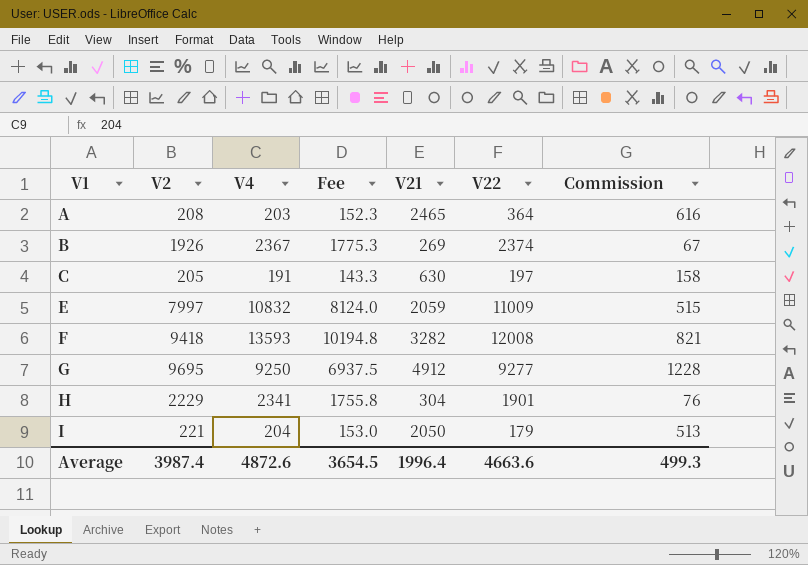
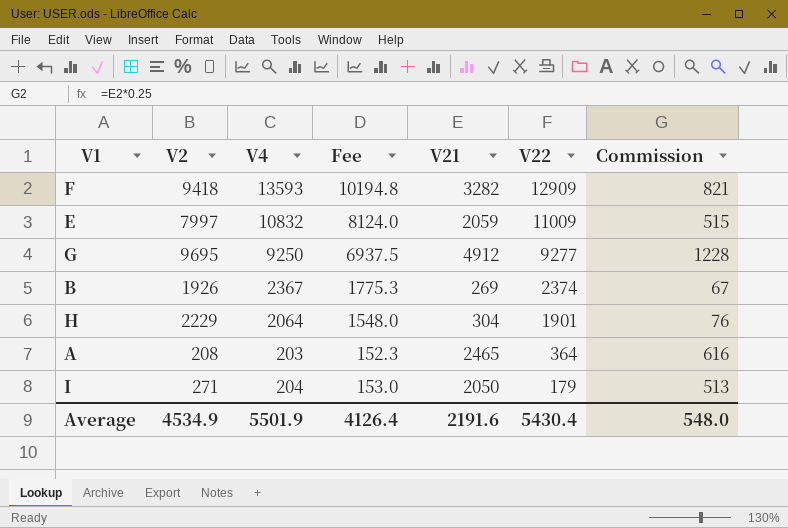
row order: V1 ascending -> V22 descending
row C: 205 | 191 | 143.3 | 630 | 197 | 158 -> none
F | V22: 12008 -> 12909
H | V4: 2341 -> 2064
H | Fee: 1755.8 -> 1548.0
I | V2: 221 -> 271
Average | V2: 3987.4 -> 4534.9
Average | V4: 4872.6 -> 5501.9
Average | Fee: 3654.5 -> 4126.4
Average | V21: 1996.4 -> 2191.6
Average | V22: 4663.6 -> 5430.4
Average | Commission: 499.3 -> 548.0

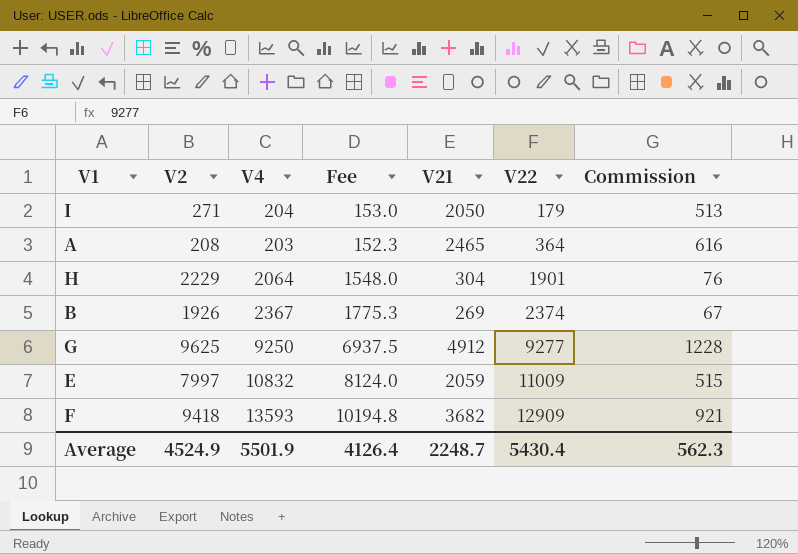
row order: V22 descending -> V22 ascending
G | V2: 9695 -> 9625
F | V21: 3282 -> 3682
F | Commission: 821 -> 921
Average | V2: 4534.9 -> 4524.9
Average | V21: 2191.6 -> 2248.7
Average | Commission: 548.0 -> 562.3

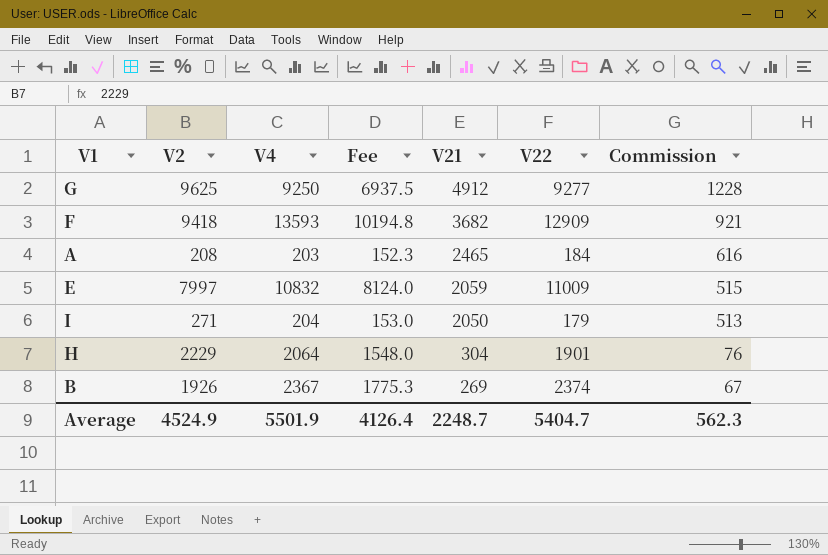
row order: V22 ascending -> V21 descending
A | V22: 364 -> 184
Average | V22: 5430.4 -> 5404.7

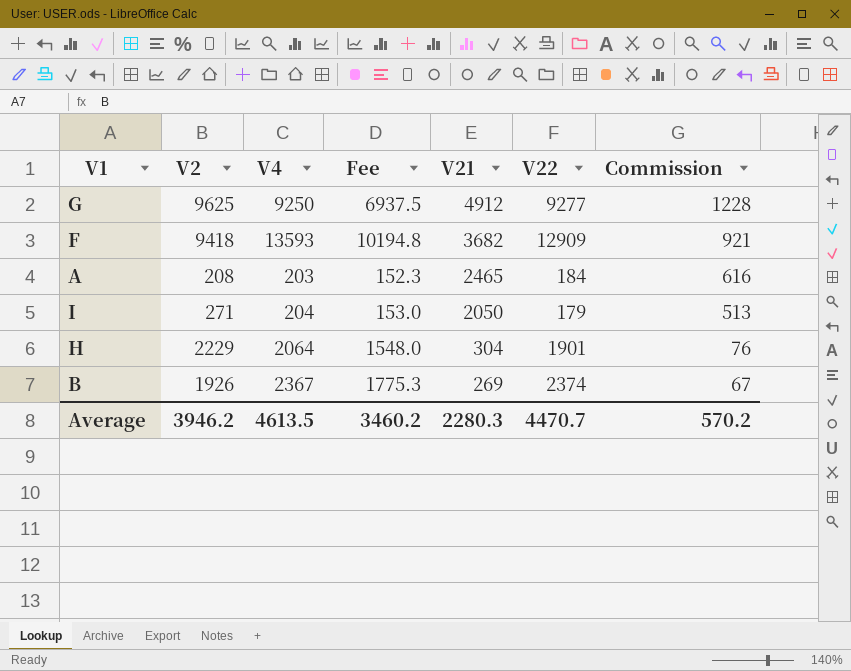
row E: 7997 | 10832 | 8124.0 | 2059 | 11009 | 515 -> none
Average | V2: 4524.9 -> 3946.2
Average | V4: 5501.9 -> 4613.5
Average | Fee: 4126.4 -> 3460.2
Average | V21: 2248.7 -> 2280.3
Average | V22: 5404.7 -> 4470.7
Average | Commission: 562.3 -> 570.2

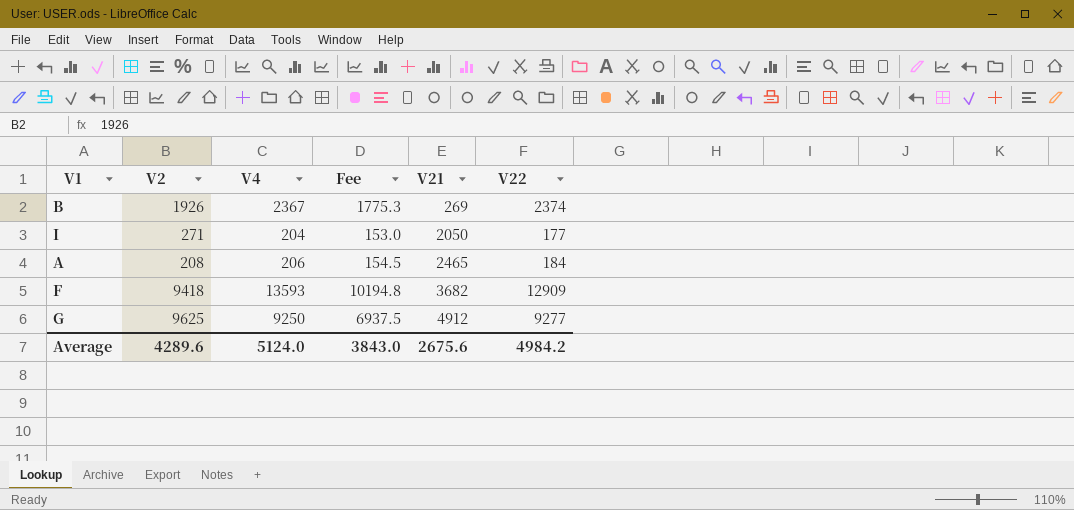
row order: V21 descending -> V21 ascending
column Commission | formula: [V21] * 0.25 -> none
row H: 2229 | 2064 | 1548.0 | 304 | 1901 | 76 -> none
I | V22: 179 -> 177
A | V4: 203 -> 206
A | Fee: 152.3 -> 154.5
Average | V2: 3946.2 -> 4289.6
Average | V4: 4613.5 -> 5124.0
Average | Fee: 3460.2 -> 3843.0
Average | V21: 2280.3 -> 2675.6
Average | V22: 4470.7 -> 4984.2

